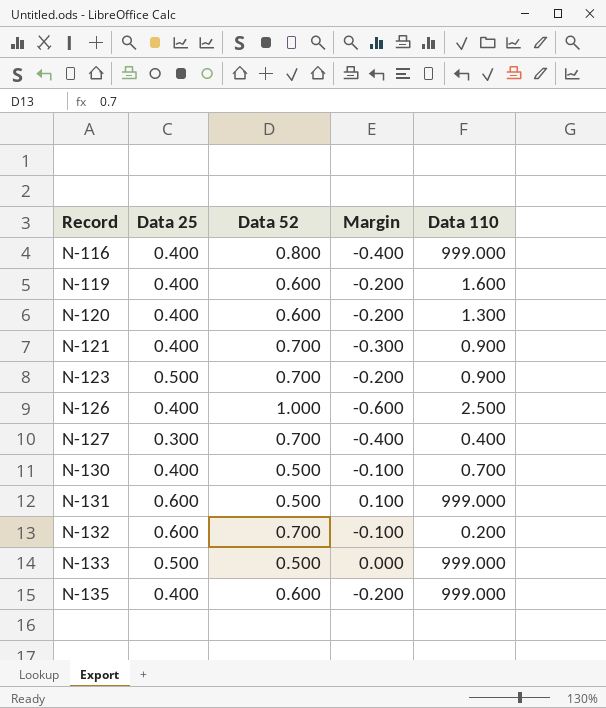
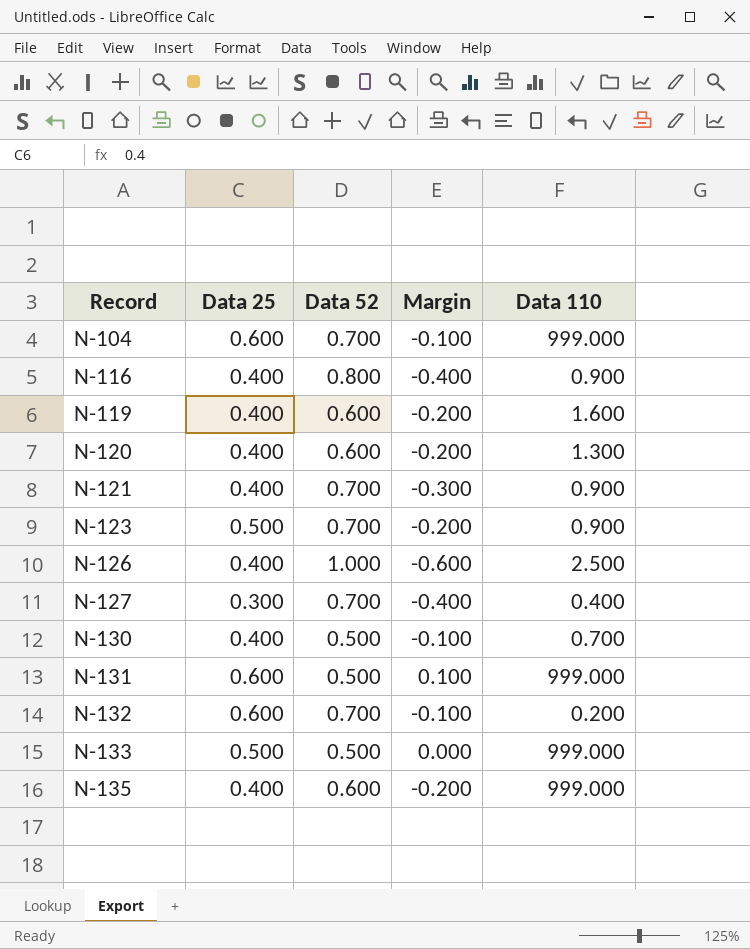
row N-104: none -> 0.600 | 0.700 | -0.100 | 999.000
N-116 | Data 110: 999.000 -> 0.900

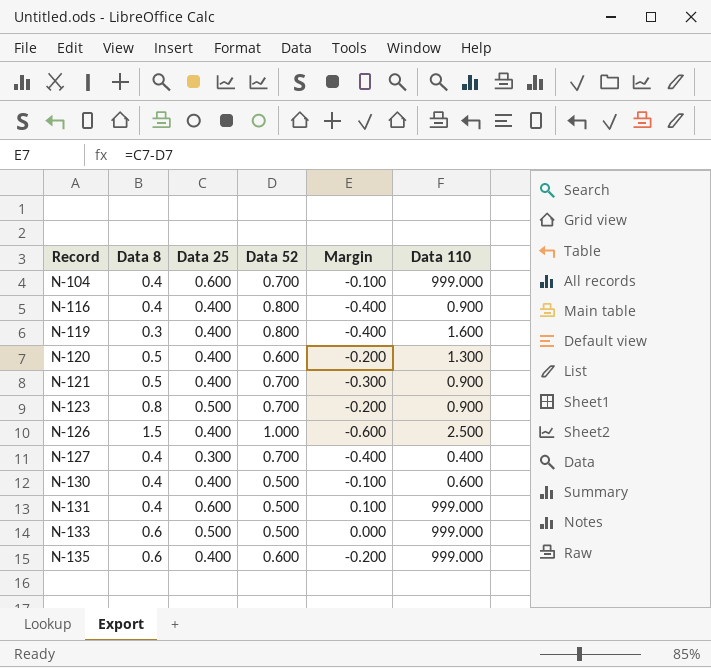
column Data 8 | position: none -> 2
row N-132: 0.600 | 0.700 | -0.100 | 0.200 -> none
N-119 | Data 52: 0.600 -> 0.800
N-119 | Margin: -0.200 -> -0.400
N-130 | Data 110: 0.700 -> 0.600

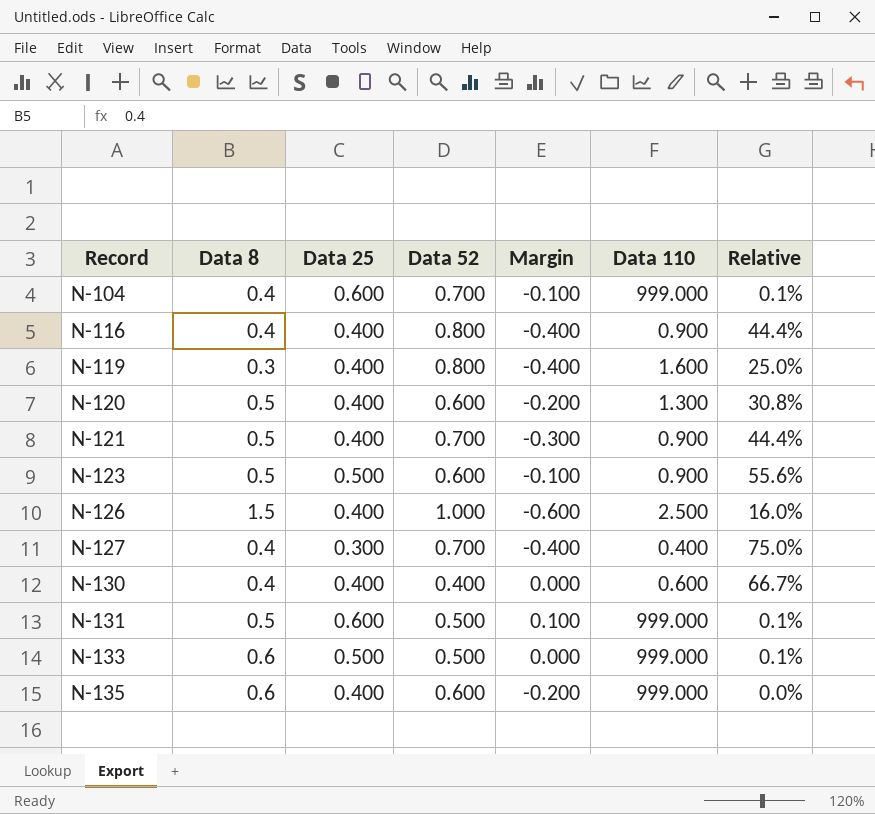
column Relative | formula: none -> [Data 25] / [Data 110]
N-123 | Data 8: 0.8 -> 0.5
N-123 | Data 52: 0.700 -> 0.600
N-123 | Margin: -0.200 -> -0.100
N-130 | Data 52: 0.500 -> 0.400
N-130 | Margin: -0.100 -> 0.000
N-131 | Data 8: 0.4 -> 0.5

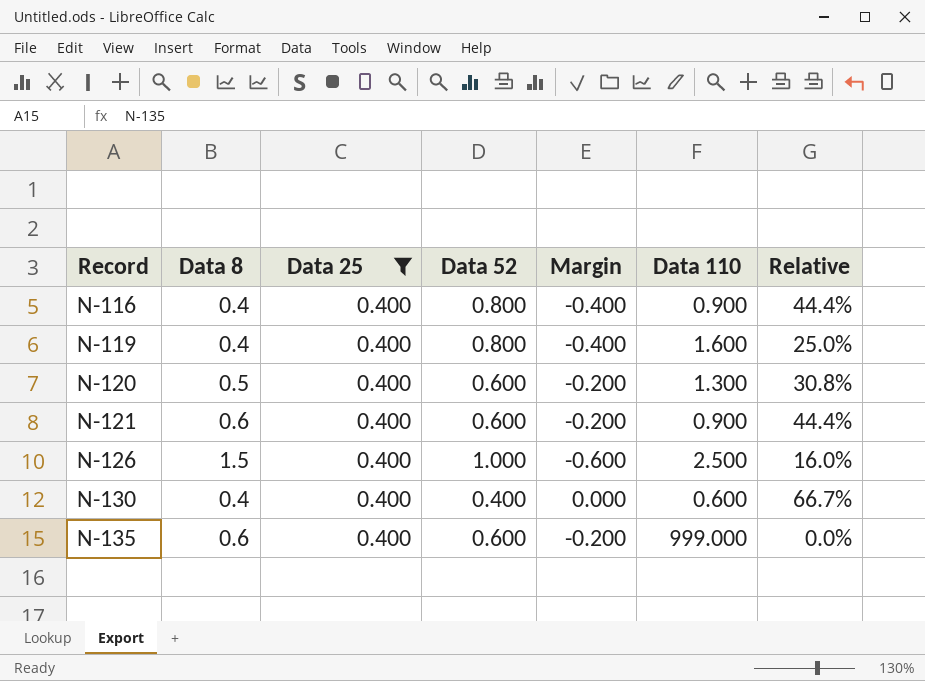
filter: none -> Data 25 = 0.400
N-119 | Data 8: 0.3 -> 0.4
N-121 | Data 8: 0.5 -> 0.6
N-121 | Data 52: 0.700 -> 0.600
N-121 | Margin: -0.300 -> -0.200

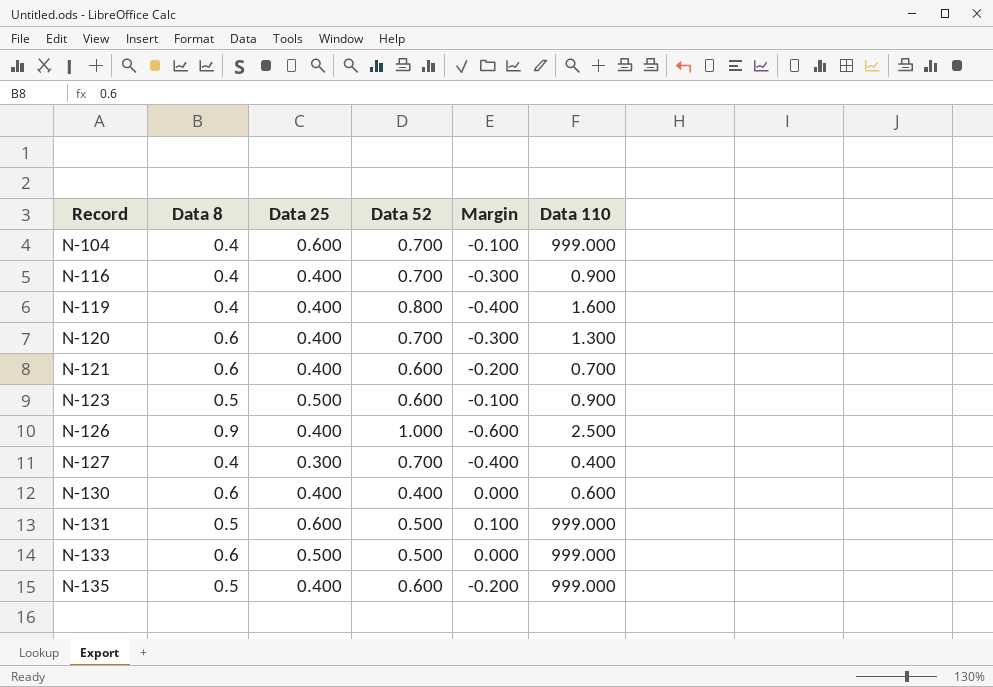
filter: Data 25 = 0.400 -> none
column Relative | formula: [Data 25] / [Data 110] -> none
N-116 | Data 52: 0.800 -> 0.700
N-116 | Margin: -0.400 -> -0.300
N-120 | Data 8: 0.5 -> 0.6
N-120 | Data 52: 0.600 -> 0.700
N-120 | Margin: -0.200 -> -0.300
N-121 | Data 110: 0.900 -> 0.700
N-126 | Data 8: 1.5 -> 0.9
N-130 | Data 8: 0.4 -> 0.6
N-135 | Data 8: 0.6 -> 0.5

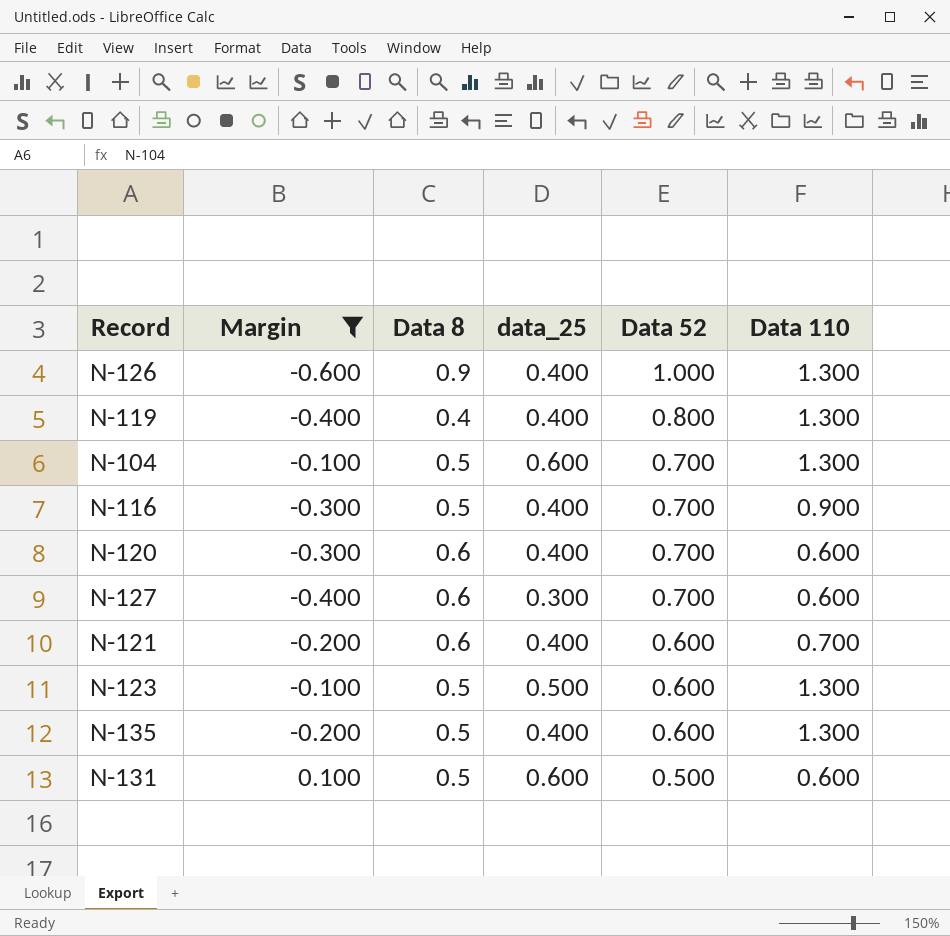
filter: none -> Margin != 0.000
row order: Record ascending -> Data 52 descending
column Margin | position: 5 -> 2
column name: Data 25 -> data_25
N-126 | Data 110: 2.500 -> 1.300
N-119 | Data 110: 1.600 -> 1.300
N-104 | Data 8: 0.4 -> 0.5
N-104 | Data 110: 999.000 -> 1.300
N-116 | Data 8: 0.4 -> 0.5
N-120 | Data 110: 1.300 -> 0.600
N-127 | Data 8: 0.4 -> 0.6
N-127 | Data 110: 0.400 -> 0.600
N-123 | Data 110: 0.900 -> 1.300
N-135 | Data 110: 999.000 -> 1.300
N-131 | Data 110: 999.000 -> 0.600

